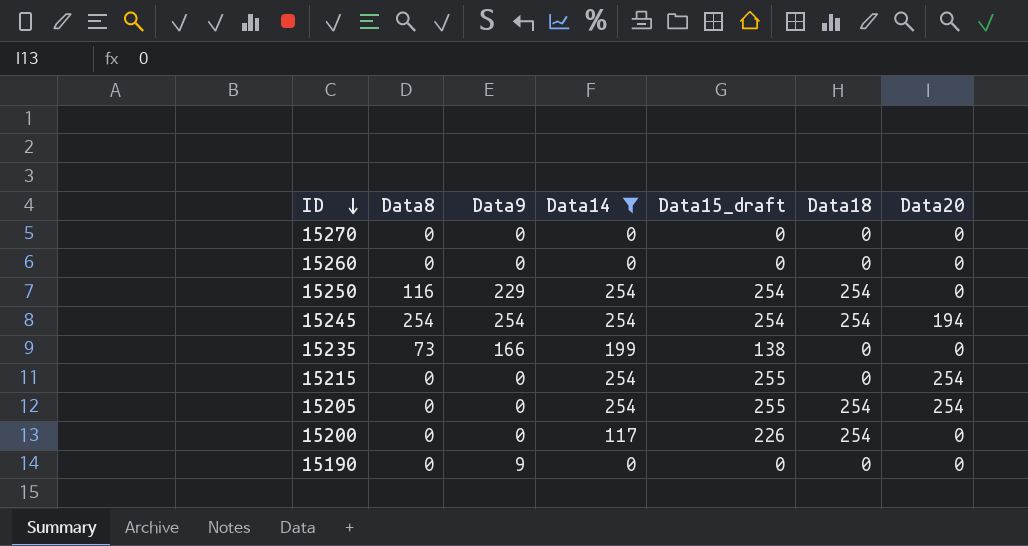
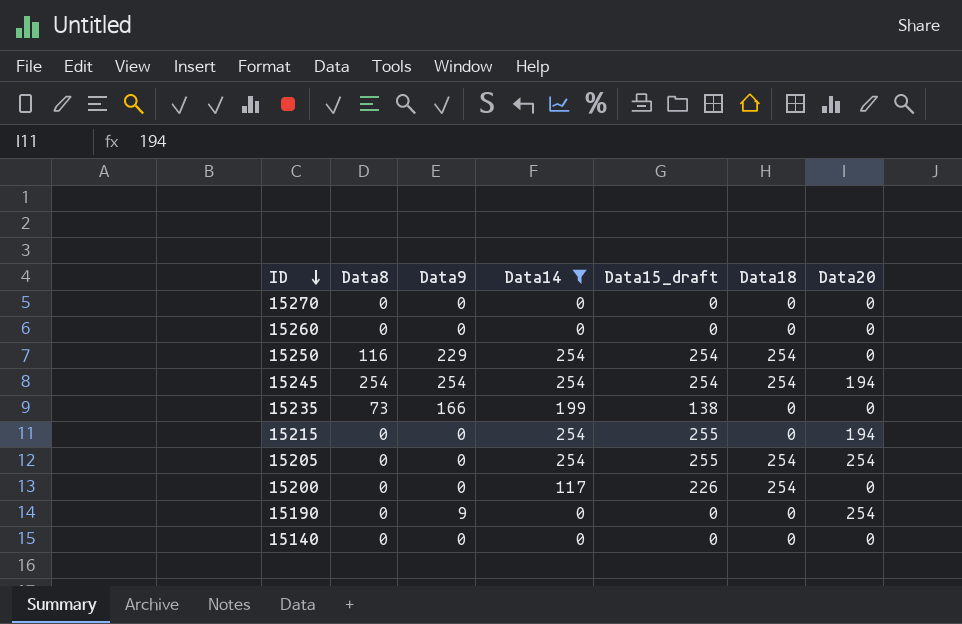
15215 | Data20: 254 -> 194
15190 | Data20: 0 -> 254
row 15140: none -> 0 | 0 | 0 | 0 | 0 | 0

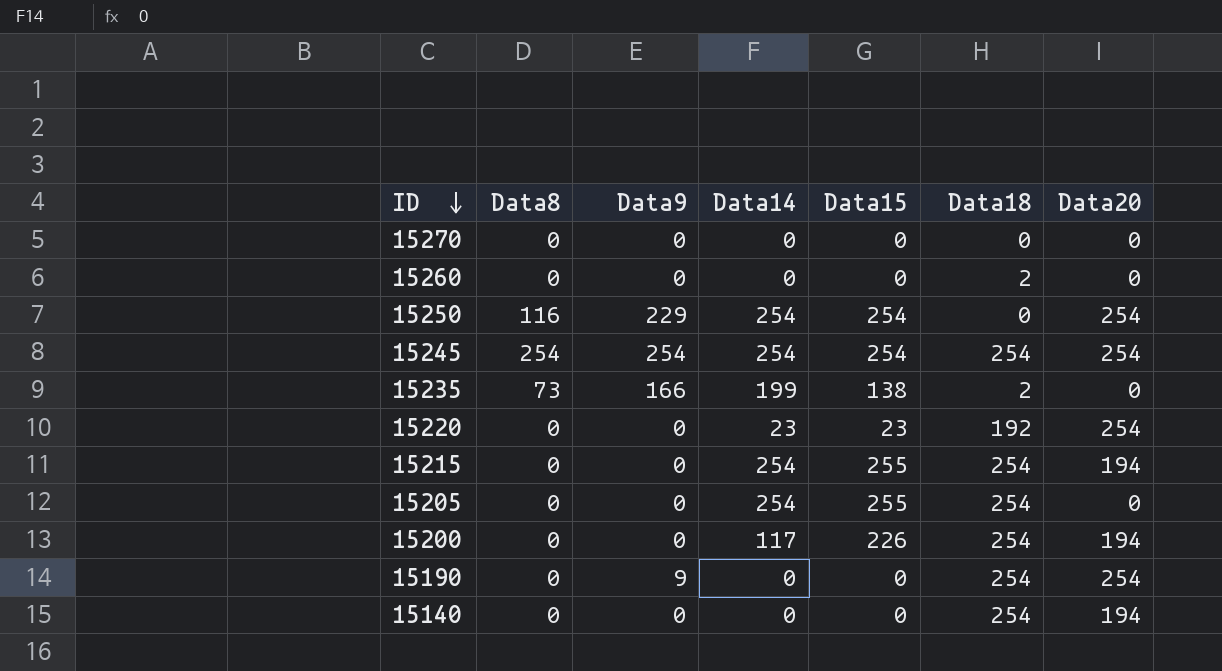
filter: Data14 != 23 -> none
column name: Data15_draft -> Data15
15260 | Data18: 0 -> 2
15250 | Data18: 254 -> 0
15250 | Data20: 0 -> 254
15245 | Data20: 194 -> 254
15235 | Data18: 0 -> 2
15215 | Data18: 0 -> 254
15205 | Data20: 254 -> 0
15200 | Data20: 0 -> 194
15190 | Data18: 0 -> 254
15140 | Data18: 0 -> 254
15140 | Data20: 0 -> 194

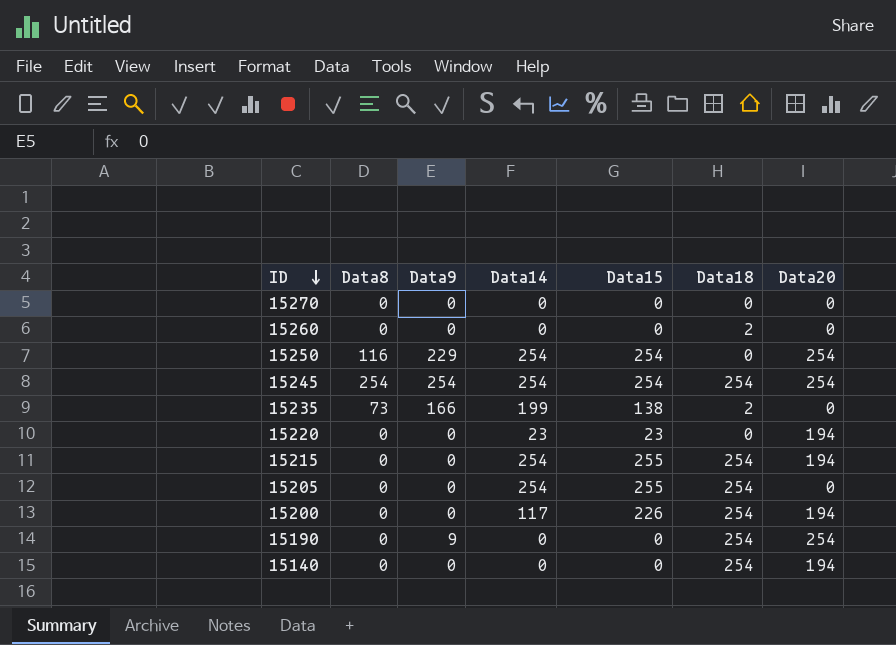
15220 | Data18: 192 -> 0
15220 | Data20: 254 -> 194

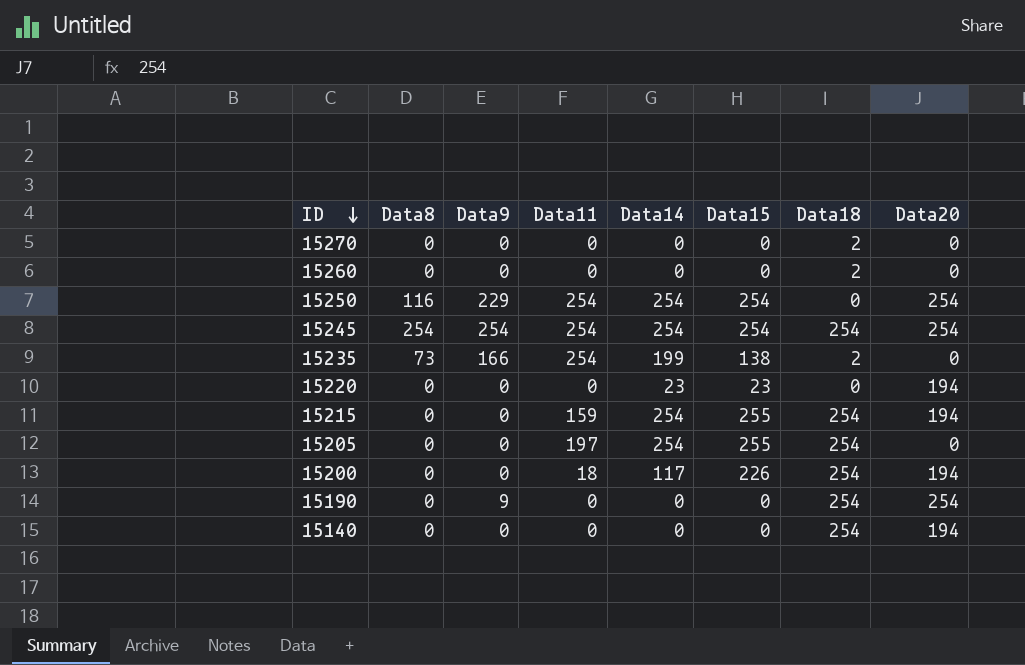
column Data11 | position: none -> 4
15270 | Data18: 0 -> 2

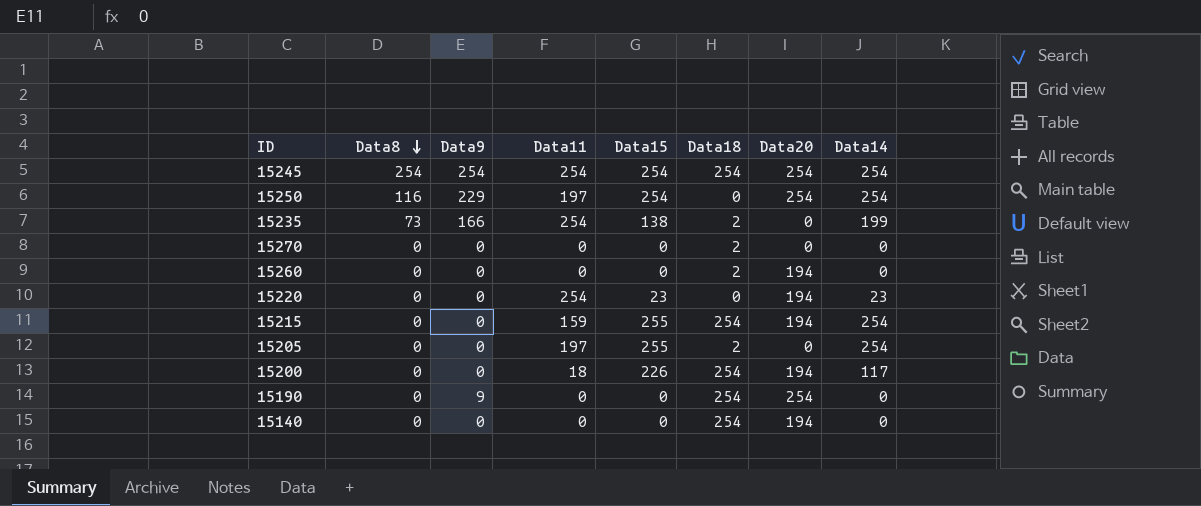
row order: ID descending -> Data8 descending
column Data14 | position: 5 -> 8
15250 | Data11: 254 -> 197
15260 | Data20: 0 -> 194
15220 | Data11: 0 -> 254
15205 | Data18: 254 -> 2

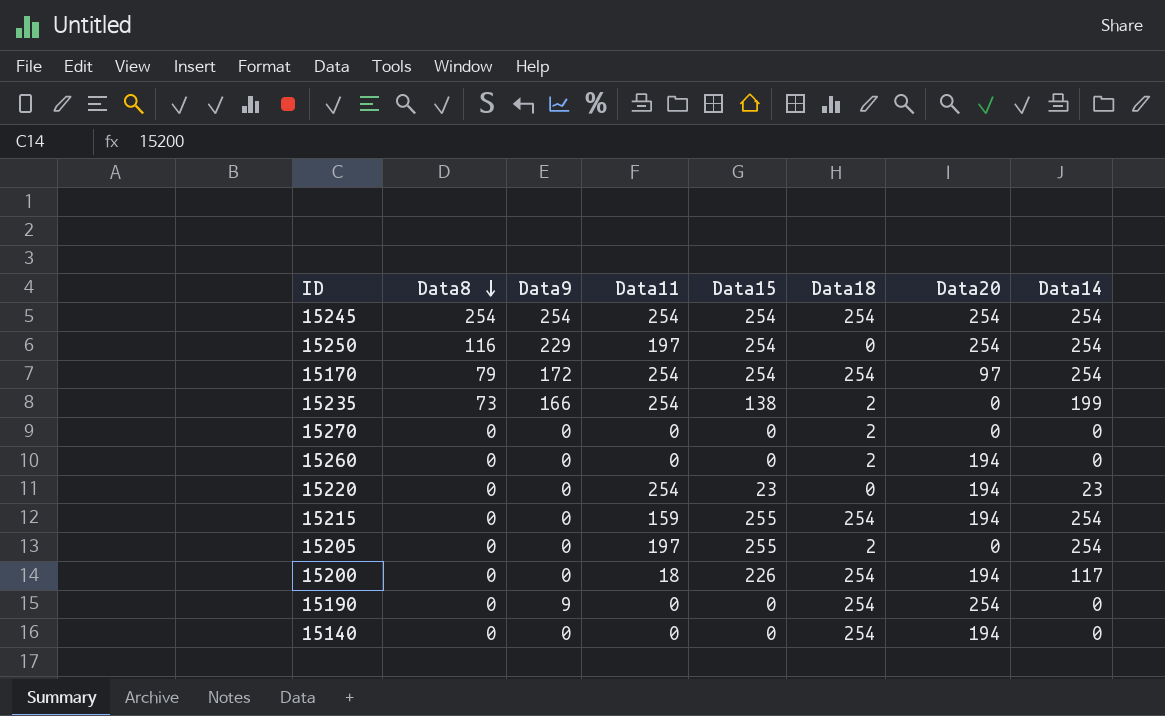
row 15170: none -> 79 | 172 | 254 | 254 | 254 | 97 | 254

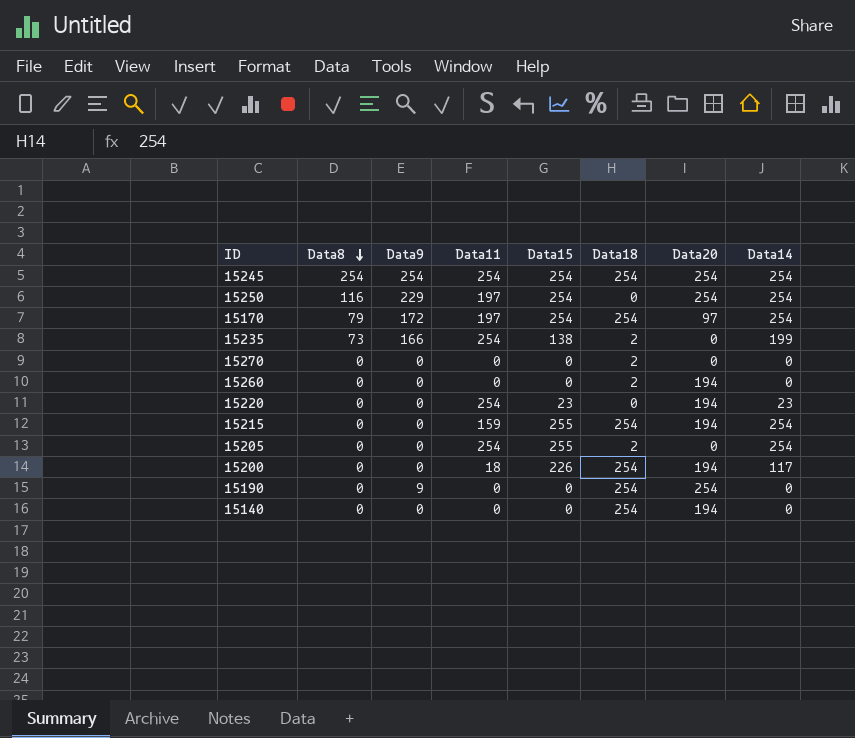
15170 | Data11: 254 -> 197
15205 | Data11: 197 -> 254

